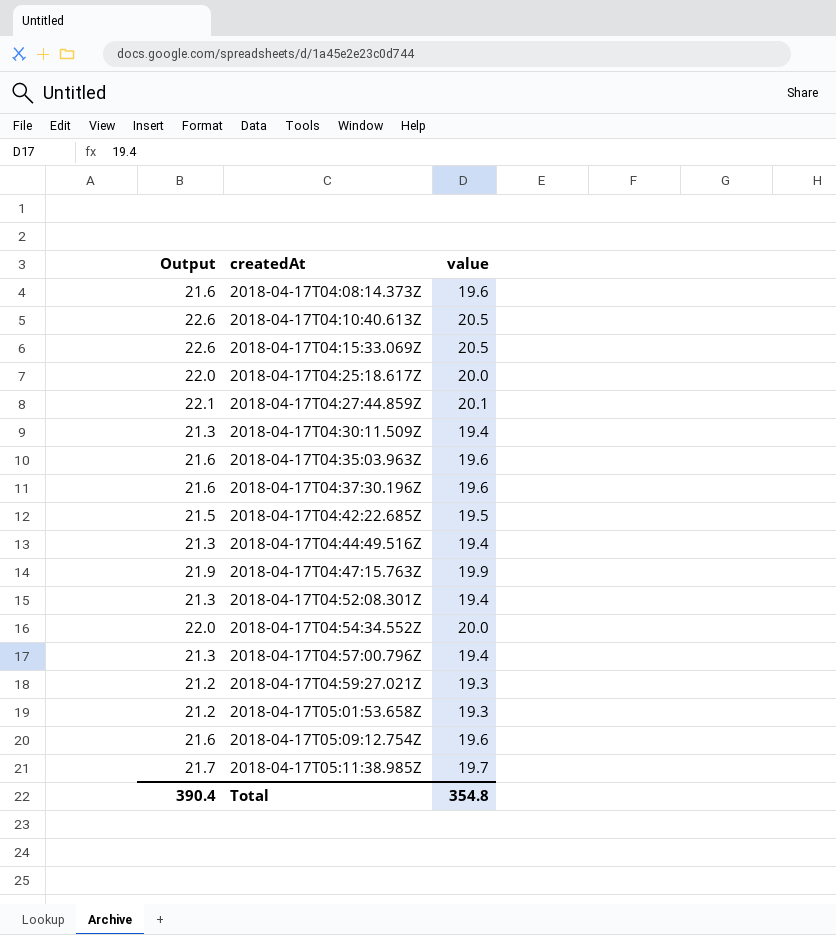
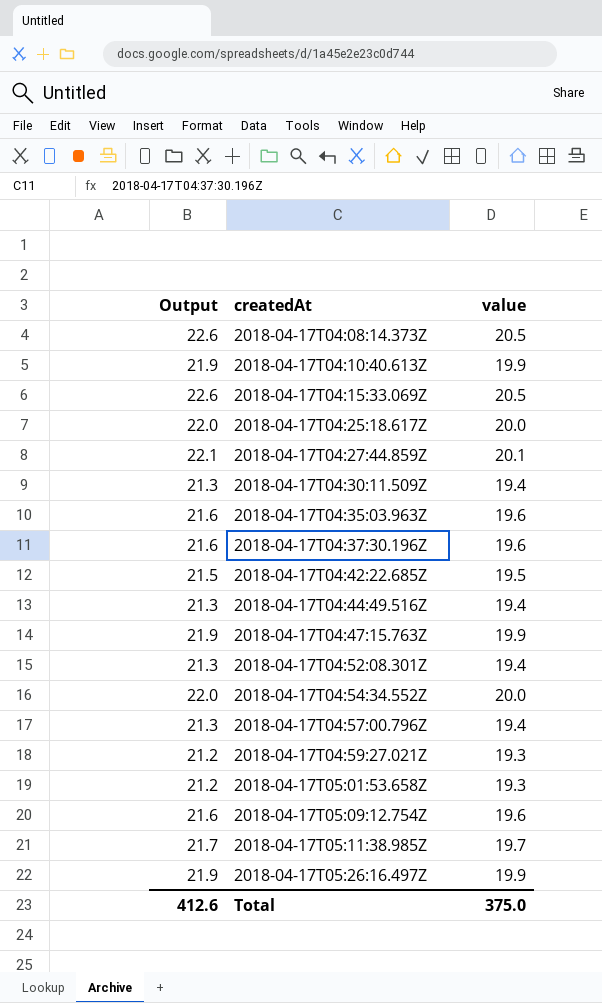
2018-04-17T04:08:14.373Z | Output: 21.6 -> 22.6
2018-04-17T04:08:14.373Z | value: 19.6 -> 20.5
2018-04-17T04:10:40.613Z | Output: 22.6 -> 21.9
2018-04-17T04:10:40.613Z | value: 20.5 -> 19.9
row 2018-04-17T05:26:16.497Z: none -> 21.9 | 19.9
Total | Output: 390.4 -> 412.6
Total | value: 354.8 -> 375.0

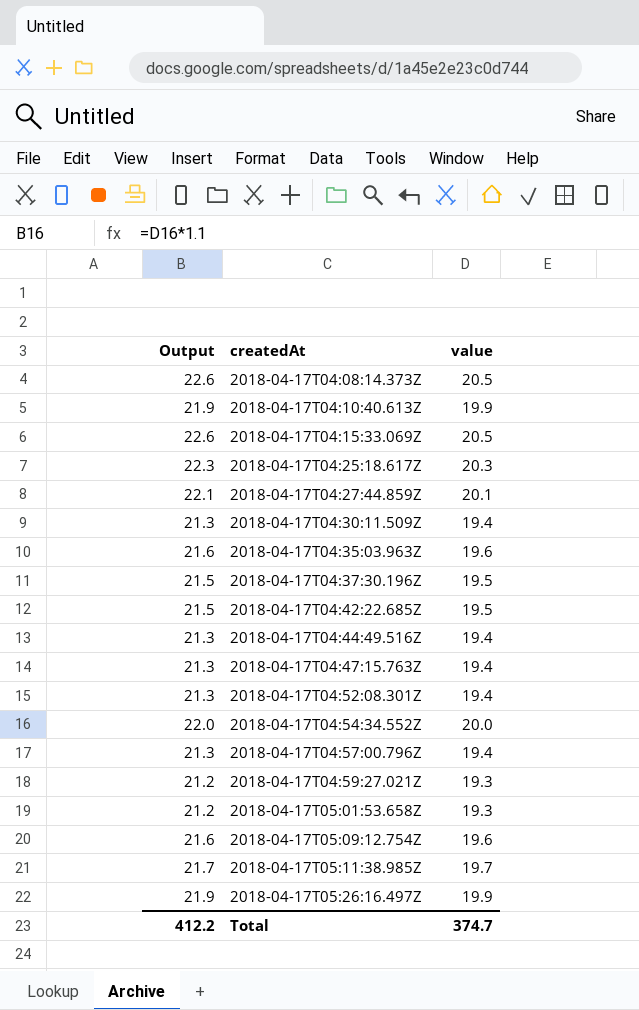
2018-04-17T04:25:18.617Z | Output: 22.0 -> 22.3
2018-04-17T04:25:18.617Z | value: 20.0 -> 20.3
2018-04-17T04:37:30.196Z | Output: 21.6 -> 21.5
2018-04-17T04:37:30.196Z | value: 19.6 -> 19.5
2018-04-17T04:47:15.763Z | Output: 21.9 -> 21.3
2018-04-17T04:47:15.763Z | value: 19.9 -> 19.4
Total | Output: 412.6 -> 412.2
Total | value: 375.0 -> 374.7

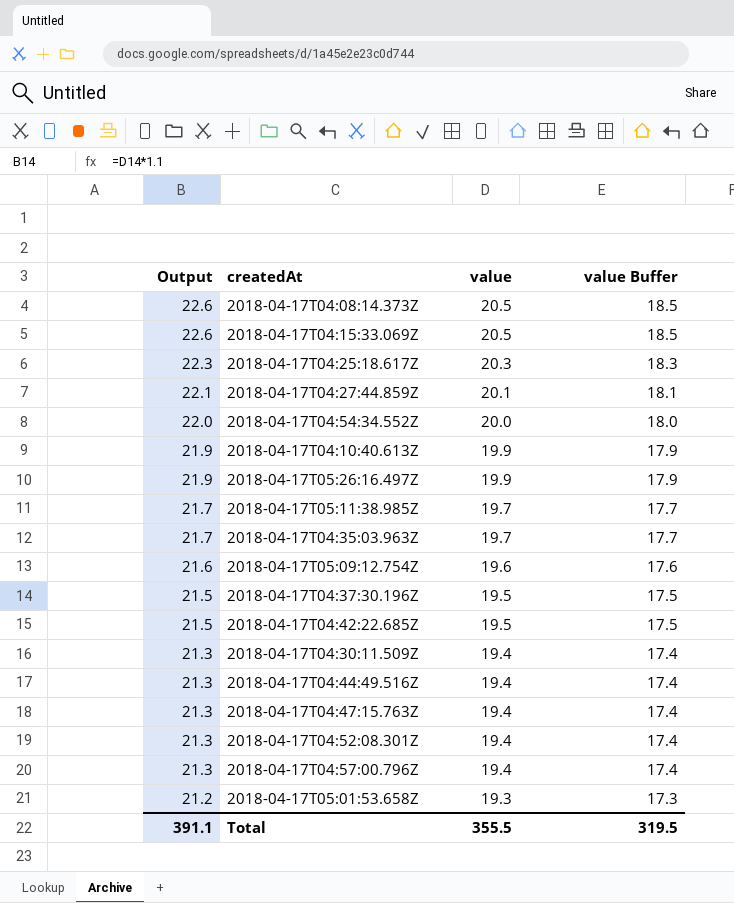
row order: createdAt ascending -> Output descending
column value Buffer | formula: none -> [value] - 2
row 2018-04-17T04:59:27.021Z: 21.2 | 19.3 -> none
2018-04-17T04:35:03.963Z | Output: 21.6 -> 21.7
2018-04-17T04:35:03.963Z | value: 19.6 -> 19.7
Total | Output: 412.2 -> 391.1
Total | value: 374.7 -> 355.5

